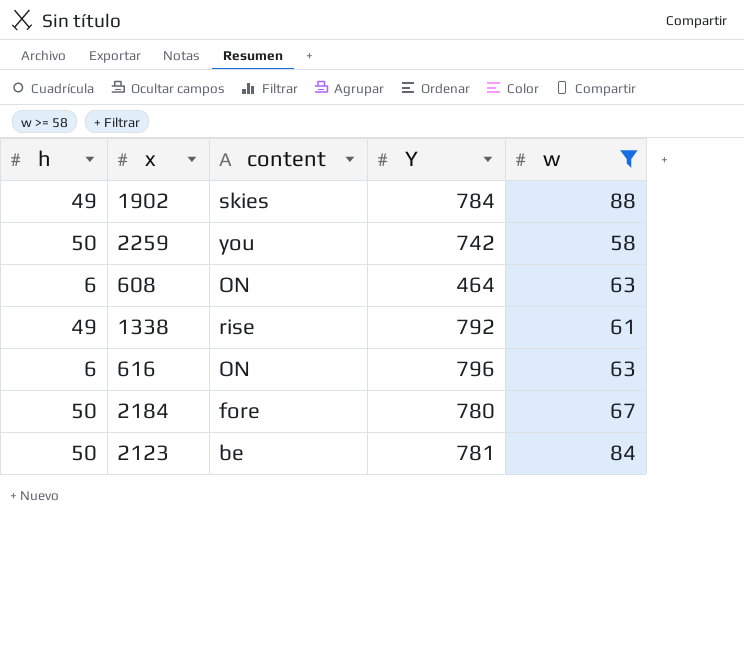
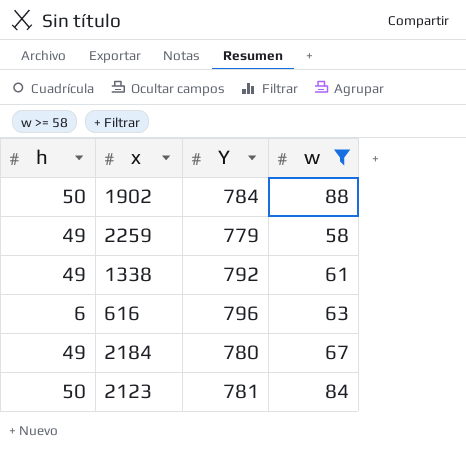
column content | position: 3 -> none
row 608: 6 | ON | 464 | 63 -> none
1902 | h: 49 -> 50
2259 | h: 50 -> 49
2259 | Y: 742 -> 779
2184 | h: 50 -> 49

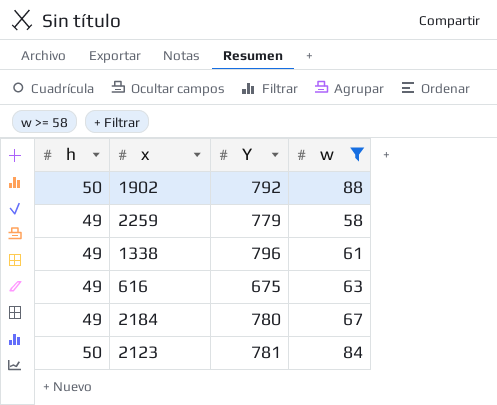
1902 | Y: 784 -> 792
1338 | Y: 792 -> 796
616 | h: 6 -> 49
616 | Y: 796 -> 675

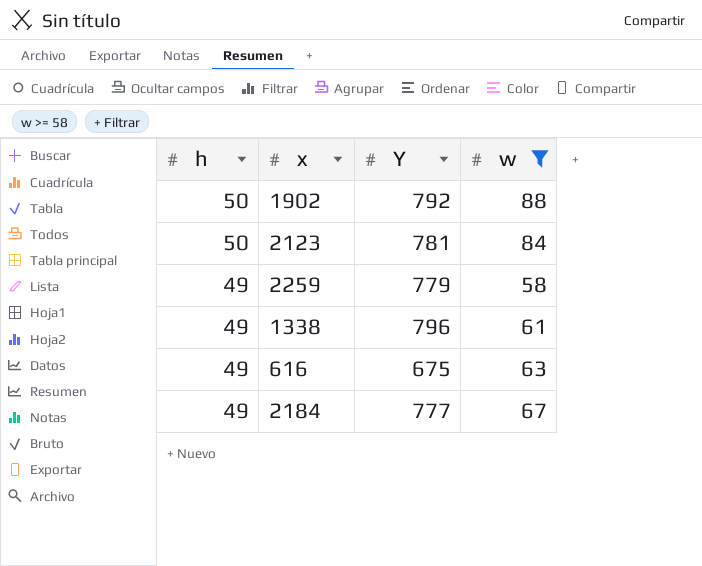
row order: none -> h descending
2184 | Y: 780 -> 777

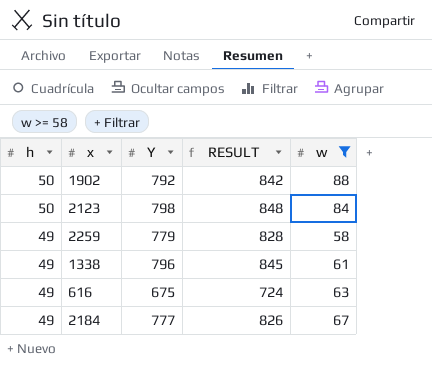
column RESULT | formula: none -> [h] + [Y]
2123 | Y: 781 -> 798

